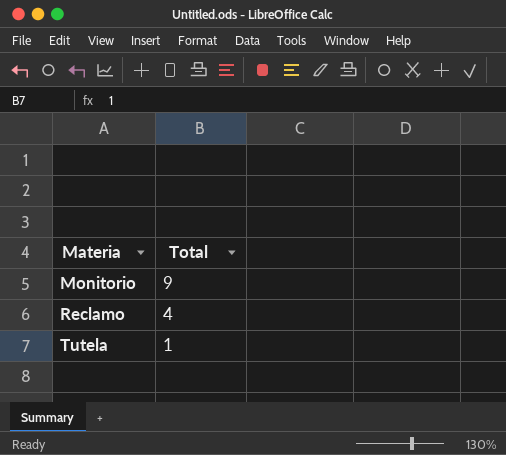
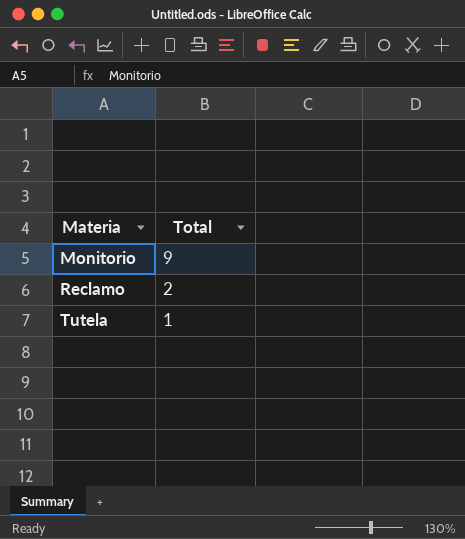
Reclamo | Total: 4 -> 2

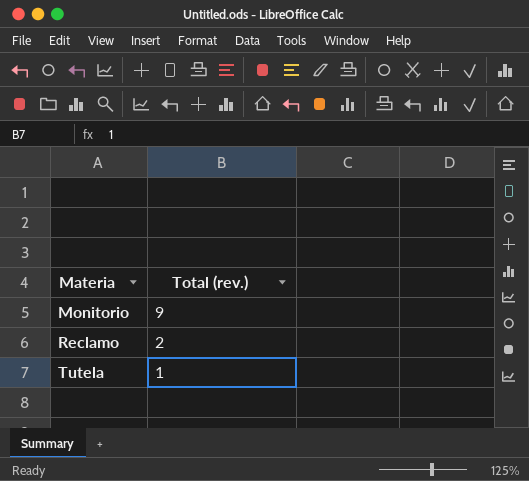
column name: Total -> Total (rev.)

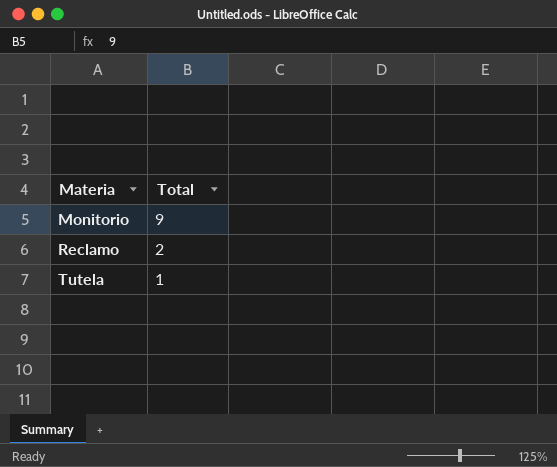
column name: Total (rev.) -> Total

